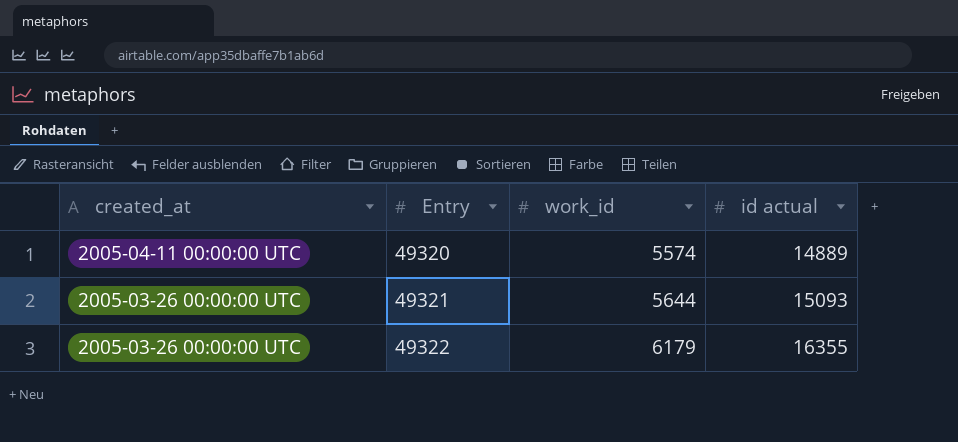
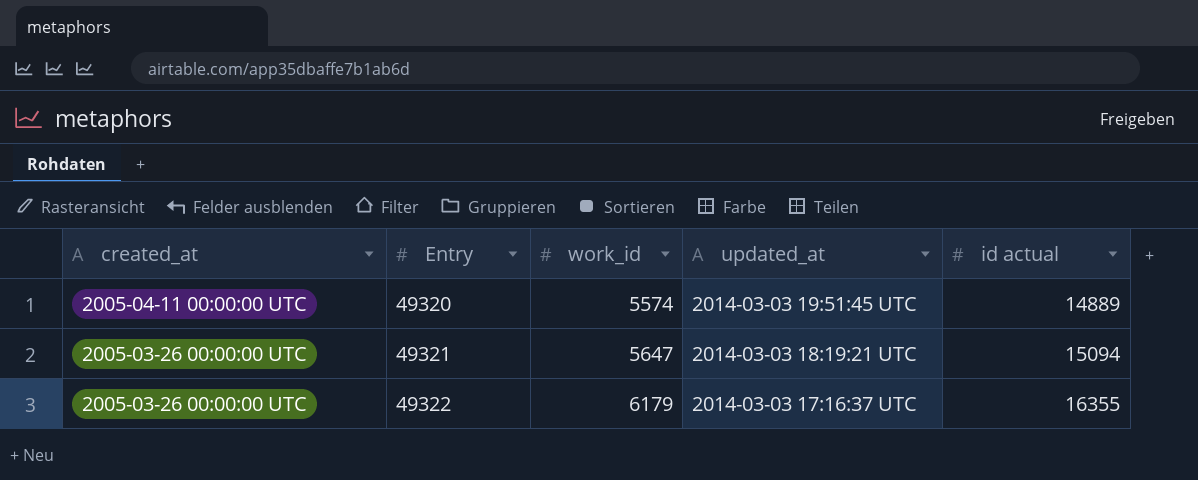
column updated_at | position: none -> 4
49321 | work_id: 5644 -> 5647
49321 | id actual: 15093 -> 15094

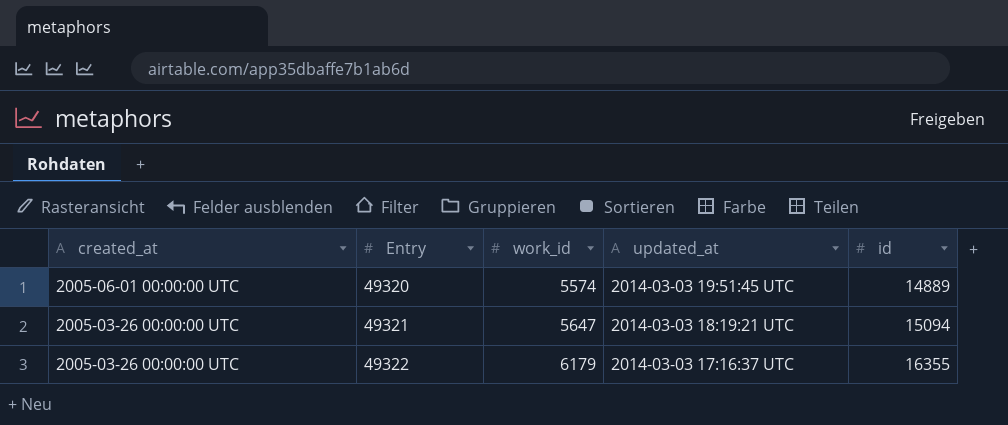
column name: id actual -> id
49320 | created_at: 2005-04-11 00:00:00 UTC -> 2005-06-01 00:00:00 UTC

